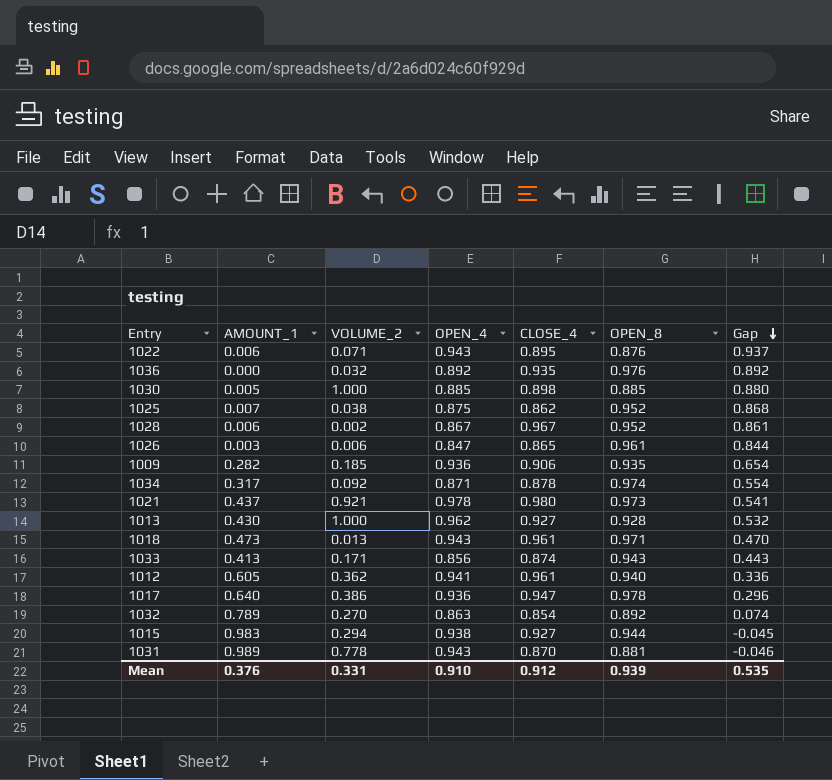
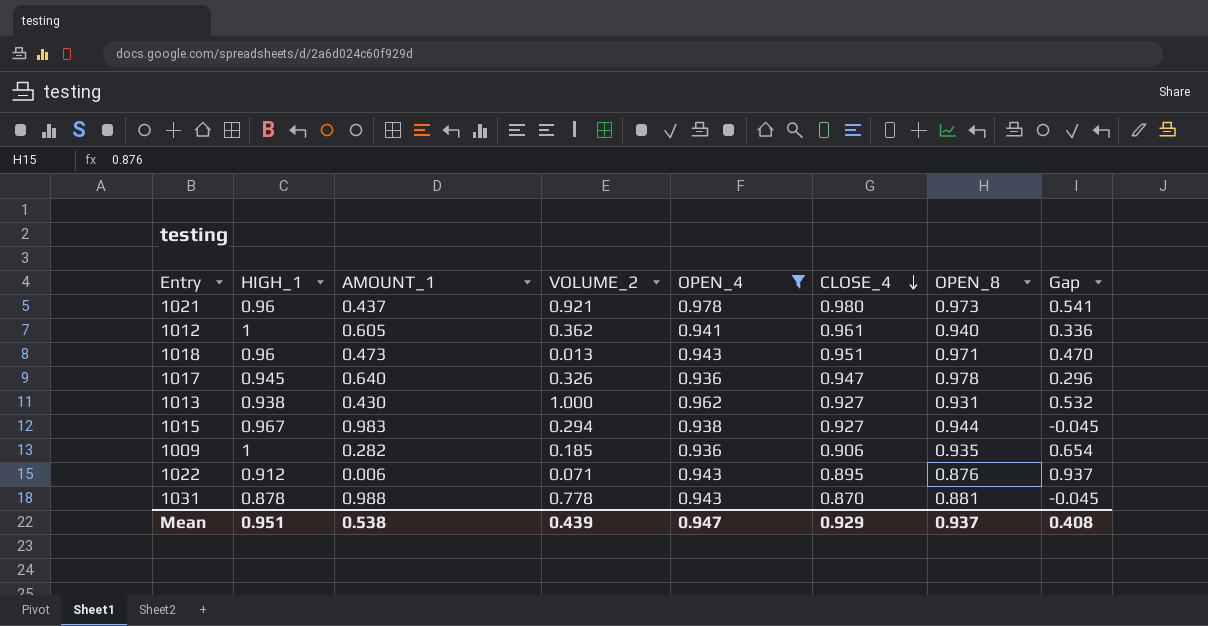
filter: none -> OPEN_4 >= 0.936
row order: Gap descending -> CLOSE_4 descending
column HIGH_1 | position: none -> 2
1018 | CLOSE_4: 0.961 -> 0.951
1017 | VOLUME_2: 0.386 -> 0.326
1013 | OPEN_8: 0.928 -> 0.931
1031 | AMOUNT_1: 0.989 -> 0.988
1031 | Gap: -0.046 -> -0.045
Mean | AMOUNT_1: 0.376 -> 0.538
Mean | VOLUME_2: 0.331 -> 0.439
Mean | OPEN_4: 0.910 -> 0.947
Mean | CLOSE_4: 0.912 -> 0.929
Mean | OPEN_8: 0.939 -> 0.937
Mean | Gap: 0.535 -> 0.408

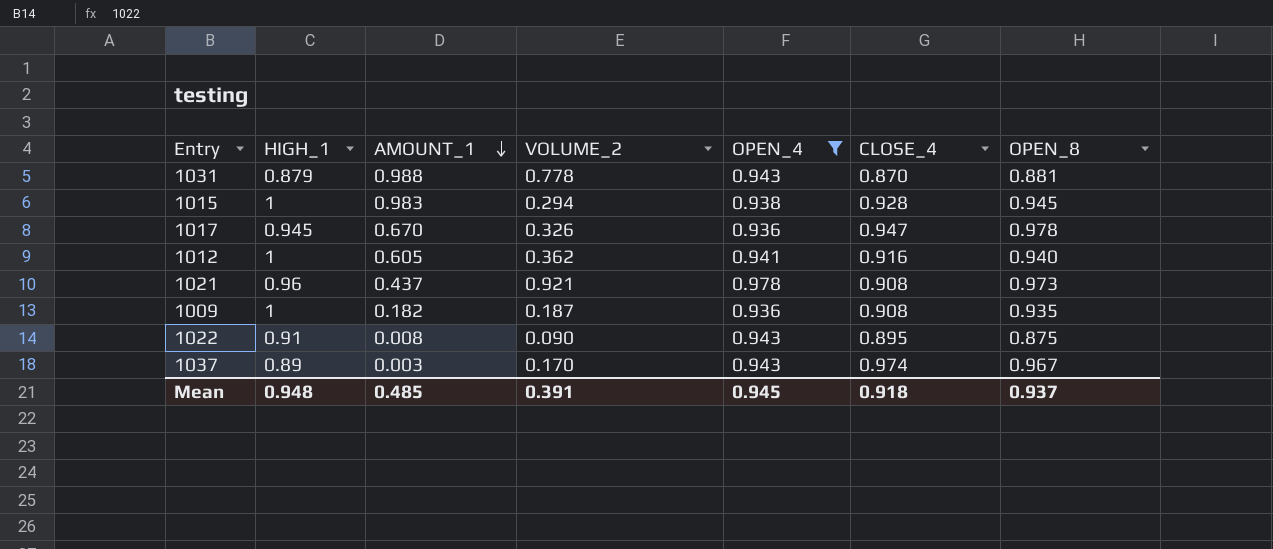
row order: CLOSE_4 descending -> AMOUNT_1 descending
column Gap | formula: [OPEN_4] - [AMOUNT_1] -> none
row 1018: 0.96 | 0.473 | 0.013 | 0.943 | 0.951 | 0.971 | 0.470 -> none
row 1013: 0.938 | 0.430 | 1.000 | 0.962 | 0.927 | 0.931 | 0.532 -> none
1031 | HIGH_1: 0.878 -> 0.879
1015 | HIGH_1: 0.967 -> 1
1015 | CLOSE_4: 0.927 -> 0.928
1015 | OPEN_8: 0.944 -> 0.945
1017 | AMOUNT_1: 0.640 -> 0.670
1012 | CLOSE_4: 0.961 -> 0.916
1021 | CLOSE_4: 0.980 -> 0.908
1009 | AMOUNT_1: 0.282 -> 0.182
1009 | VOLUME_2: 0.185 -> 0.187
1009 | CLOSE_4: 0.906 -> 0.908
1022 | HIGH_1: 0.912 -> 0.91
1022 | AMOUNT_1: 0.006 -> 0.008
1022 | VOLUME_2: 0.071 -> 0.090
1022 | OPEN_8: 0.876 -> 0.875
row 1037: none -> 0.89 | 0.003 | 0.170 | 0.943 | 0.974 | 0.967
Mean | HIGH_1: 0.951 -> 0.948
Mean | AMOUNT_1: 0.538 -> 0.485
Mean | VOLUME_2: 0.439 -> 0.391
Mean | OPEN_4: 0.947 -> 0.945
Mean | CLOSE_4: 0.929 -> 0.918

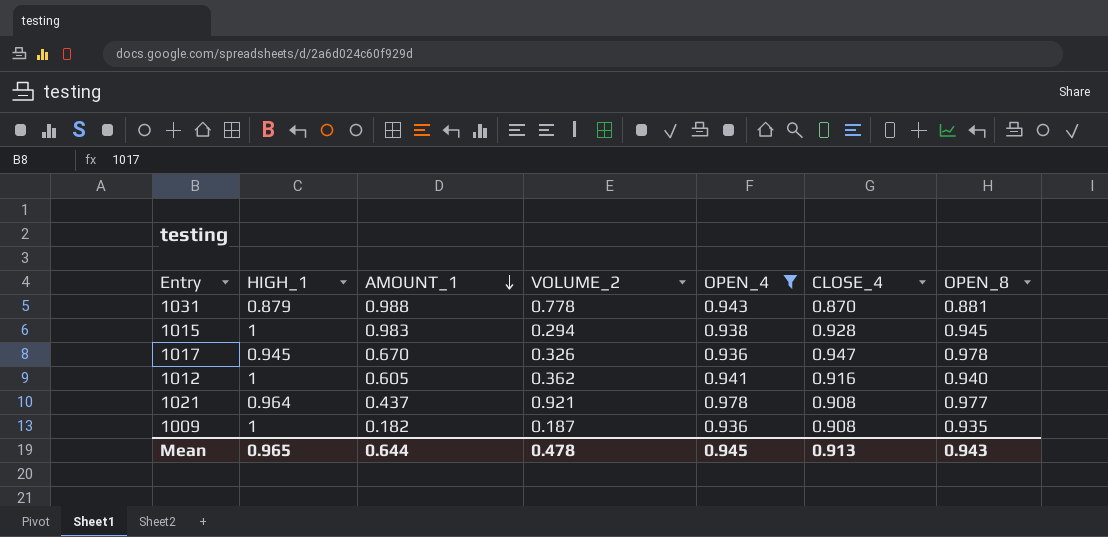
row 1022: 0.91 | 0.008 | 0.090 | 0.943 | 0.895 | 0.875 -> none
row 1037: 0.89 | 0.003 | 0.170 | 0.943 | 0.974 | 0.967 -> none
1021 | HIGH_1: 0.96 -> 0.964
1021 | OPEN_8: 0.973 -> 0.977
Mean | HIGH_1: 0.948 -> 0.965
Mean | AMOUNT_1: 0.485 -> 0.644
Mean | VOLUME_2: 0.391 -> 0.478
Mean | CLOSE_4: 0.918 -> 0.913
Mean | OPEN_8: 0.937 -> 0.943

